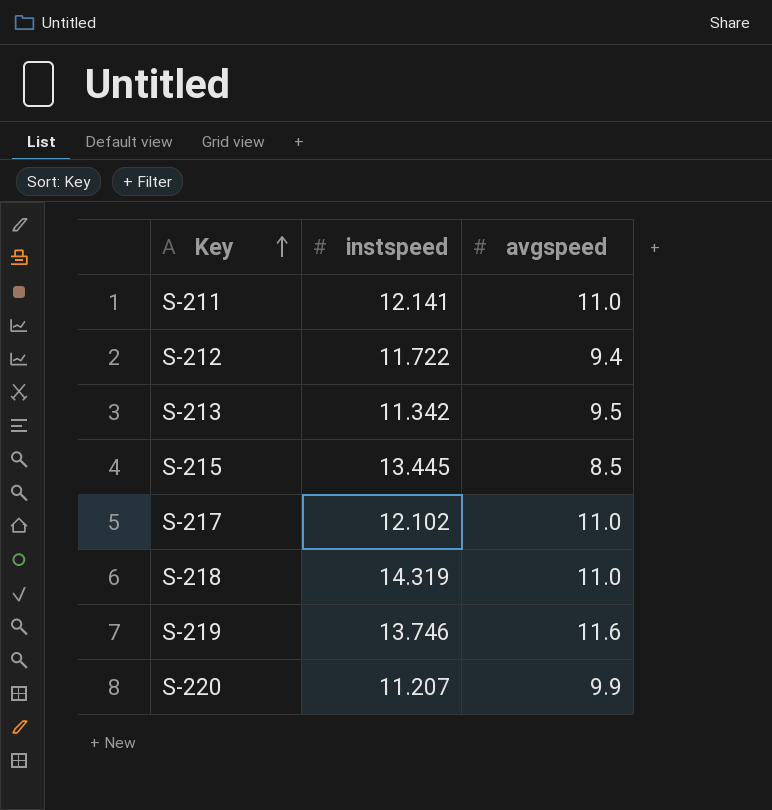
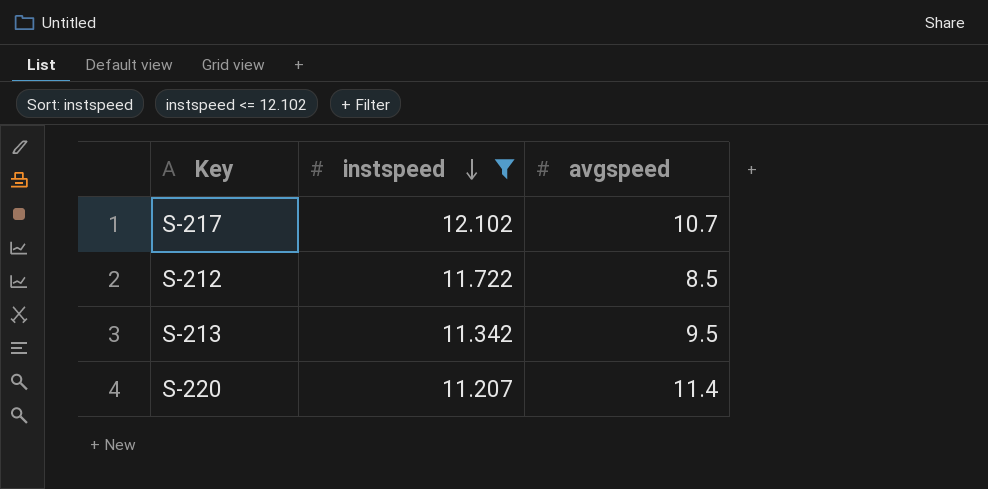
filter: none -> instspeed <= 12.102
row order: Key ascending -> instspeed descending
S-217 | avgspeed: 11.0 -> 10.7
S-212 | avgspeed: 9.4 -> 8.5
S-220 | avgspeed: 9.9 -> 11.4

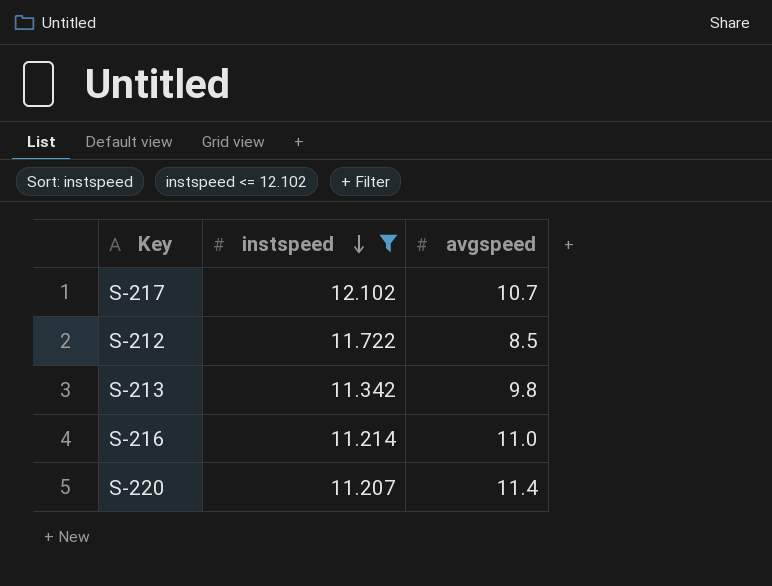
S-213 | avgspeed: 9.5 -> 9.8
row S-216: none -> 11.214 | 11.0

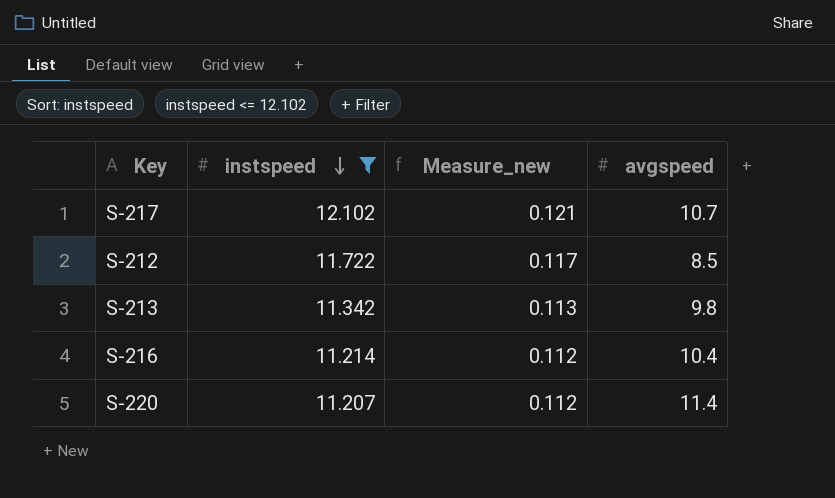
column Measure_new | formula: none -> [instspeed] * 0.01
S-216 | avgspeed: 11.0 -> 10.4

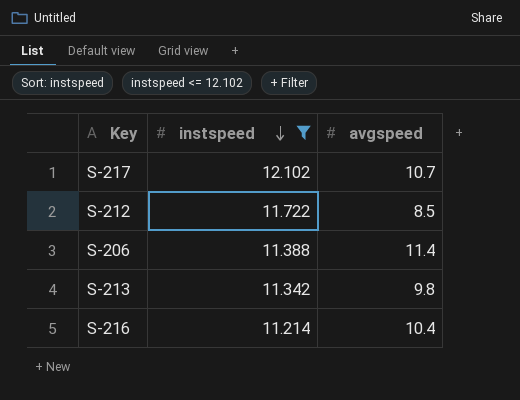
column Measure_new | formula: [instspeed] * 0.01 -> none
row S-220: 11.207 | 0.112 | 11.4 -> none
row S-206: none -> 11.388 | 11.4

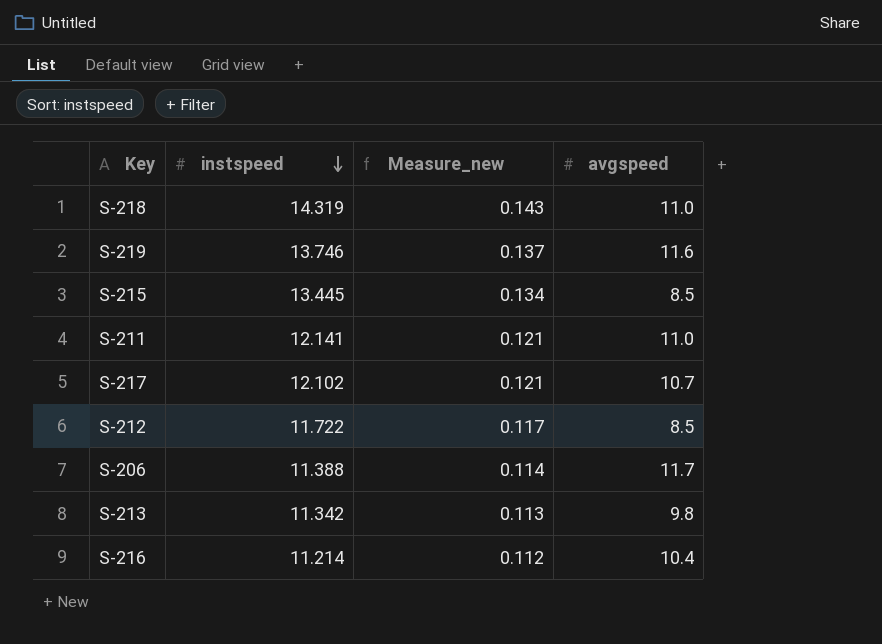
filter: instspeed <= 12.102 -> none
column Measure_new | formula: none -> [instspeed] * 0.01
S-206 | avgspeed: 11.4 -> 11.7

